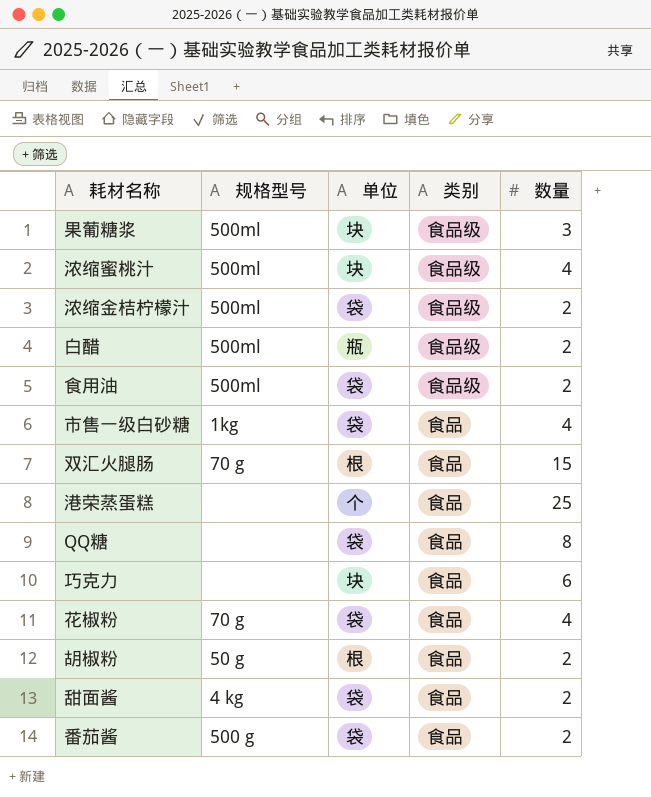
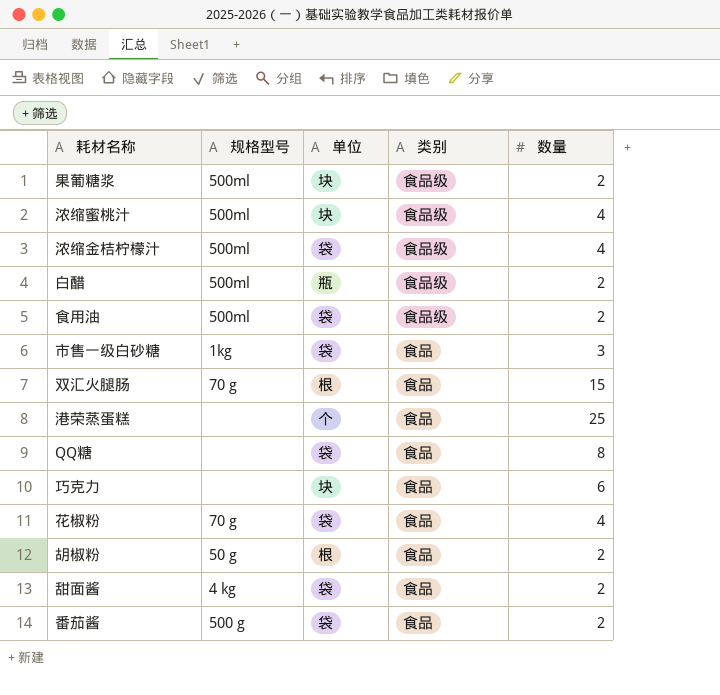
果葡糖浆 | 数量: 3 -> 2
浓缩金桔柠檬汁 | 数量: 2 -> 4
市售一级白砂糖 | 数量: 4 -> 3

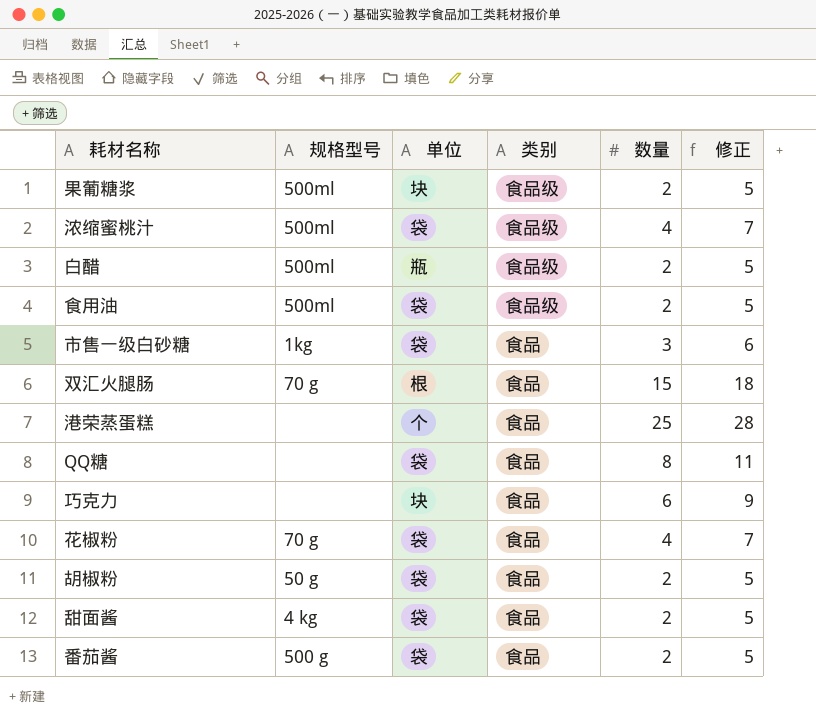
column 修正 | formula: none -> [数量] + 3
row 浓缩金桔柠檬汁: 500ml | 袋 | 食品级 | 4 -> none
浓缩蜜桃汁 | 单位: 块 -> 袋
胡椒粉 | 单位: 根 -> 袋

